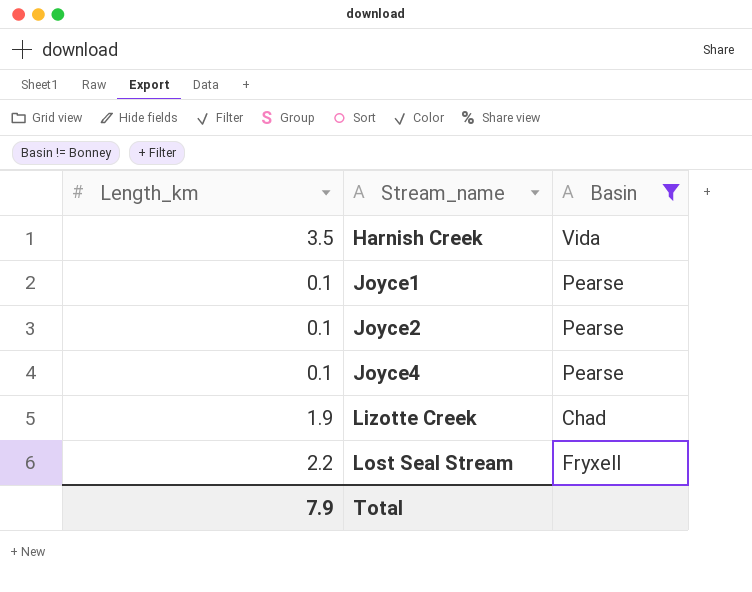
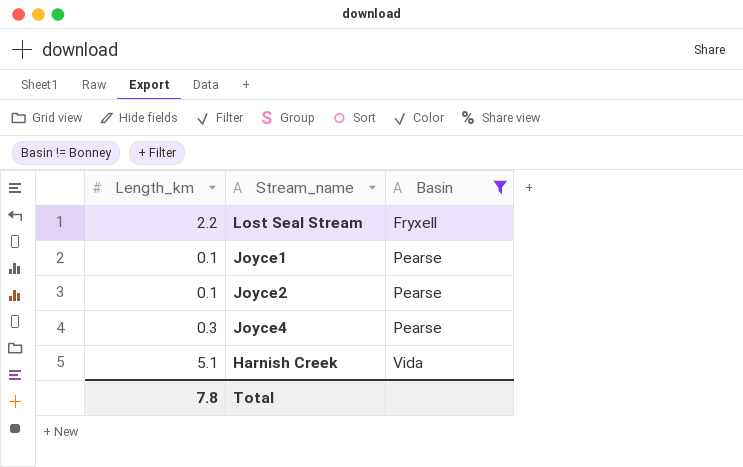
row order: Stream_name ascending -> Basin ascending
row Lizotte Creek: 1.9 | Chad -> none
Joyce4 | Length_km: 0.1 -> 0.3
Harnish Creek | Length_km: 3.5 -> 5.1
Total | Length_km: 7.9 -> 7.8

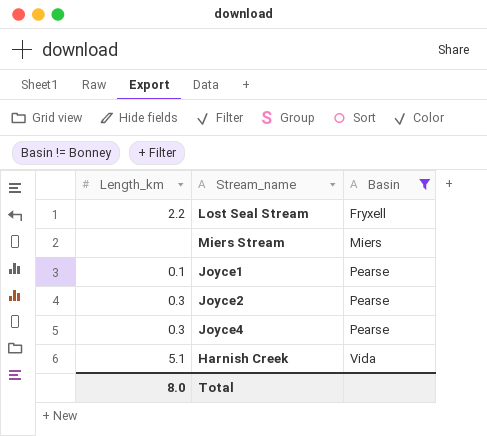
row Miers Stream: none -> none | Miers
Joyce2 | Length_km: 0.1 -> 0.3
Total | Length_km: 7.8 -> 8.0

